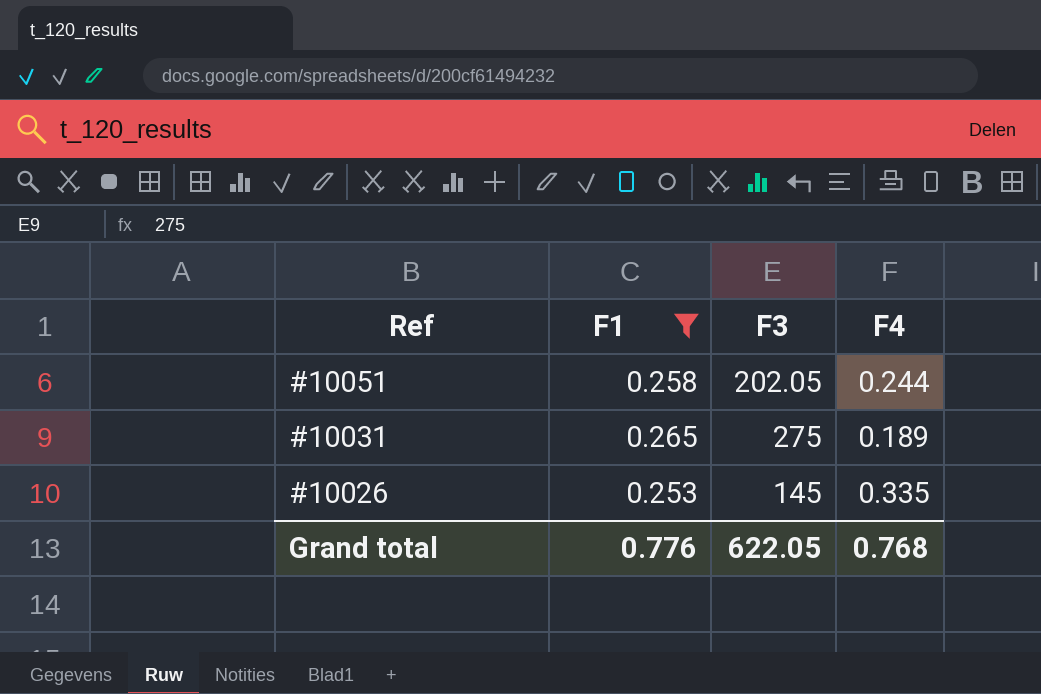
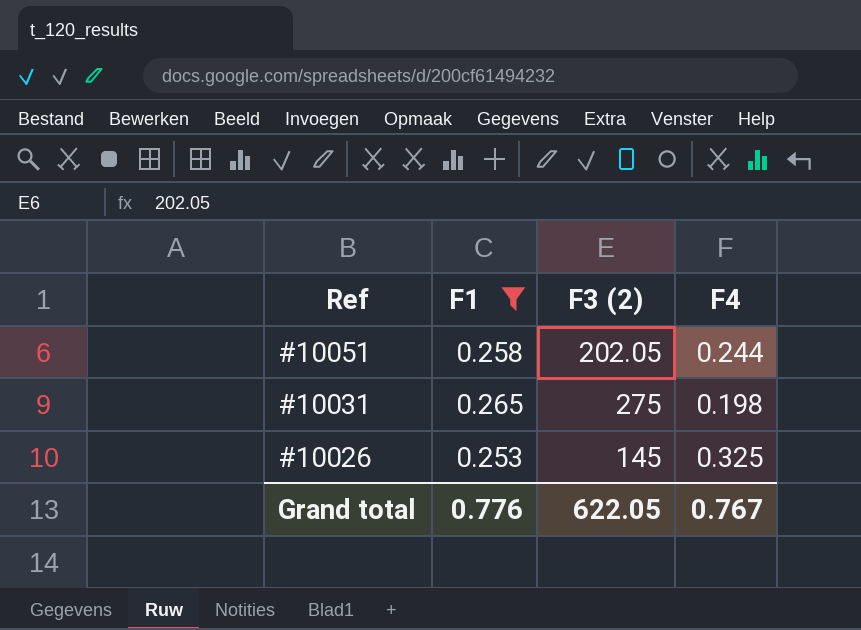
column name: F3 -> F3 (2)
#10031 | F4: 0.189 -> 0.198
#10026 | F4: 0.335 -> 0.325
Grand total | F4: 0.768 -> 0.767

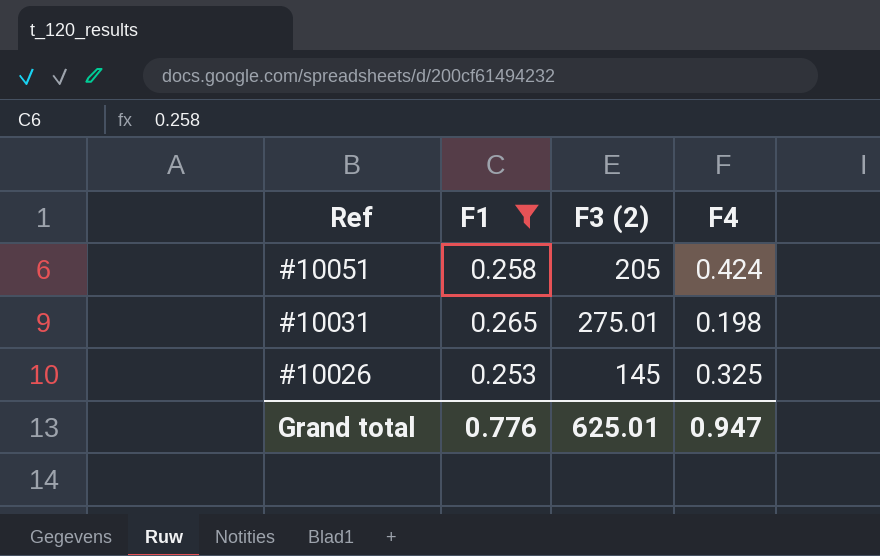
#10051 | F3 (2): 202.05 -> 205
#10051 | F4: 0.244 -> 0.424
#10031 | F3 (2): 275 -> 275.01
Grand total | F3 (2): 622.05 -> 625.01
Grand total | F4: 0.767 -> 0.947

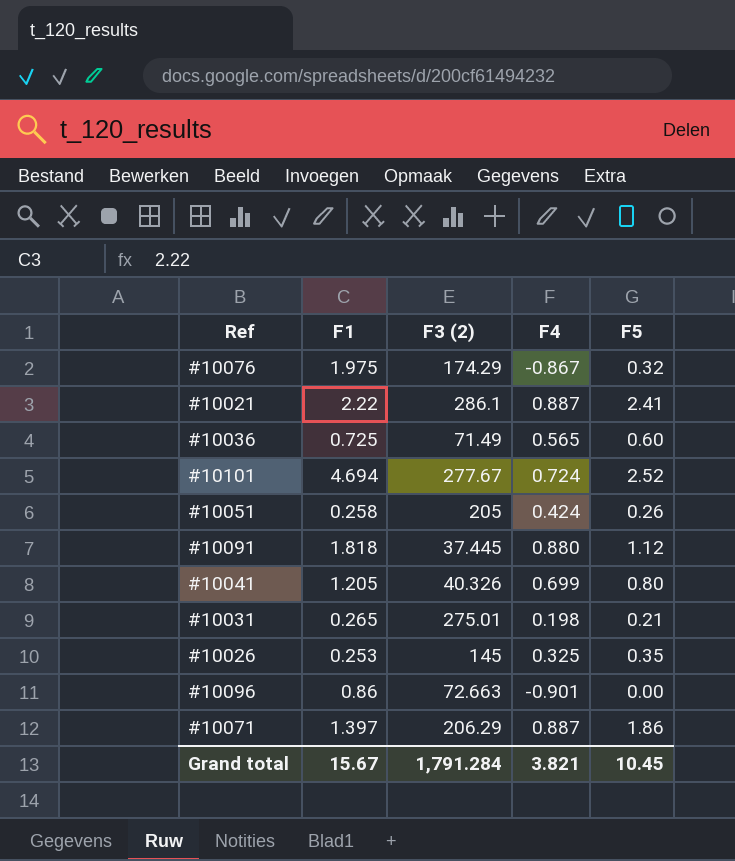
filter: F1 <= 0.265 -> none
column F5 | position: none -> 5
Grand total | F1: 0.776 -> 15.67
Grand total | F3 (2): 625.01 -> 1,791.284
Grand total | F4: 0.947 -> 3.821

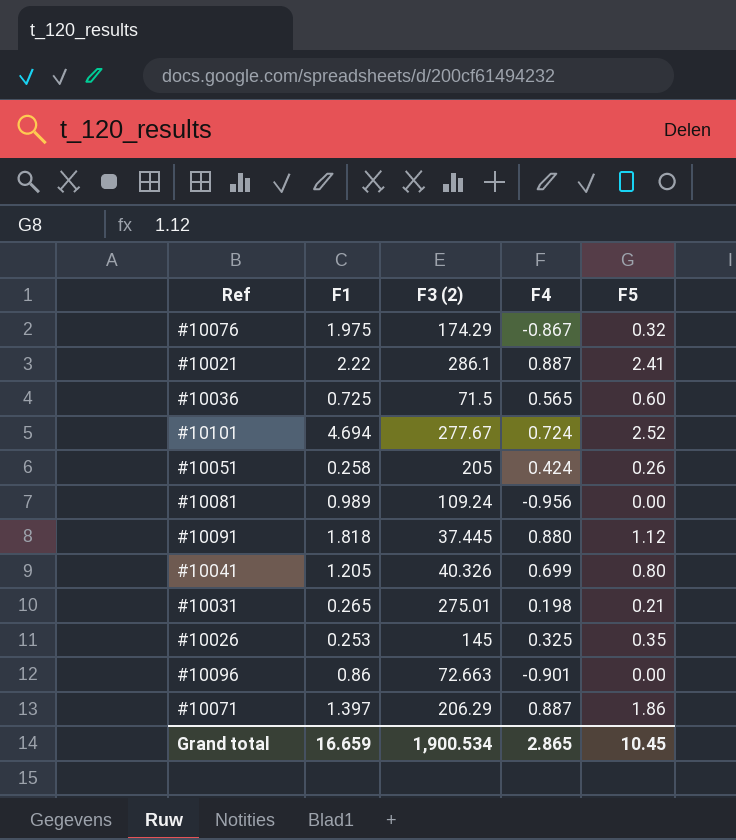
#10036 | F3 (2): 71.49 -> 71.5
row #10081: none -> 0.989 | 109.24 | -0.956 | 0.00
Grand total | F1: 15.67 -> 16.659
Grand total | F3 (2): 1,791.284 -> 1,900.534
Grand total | F4: 3.821 -> 2.865

